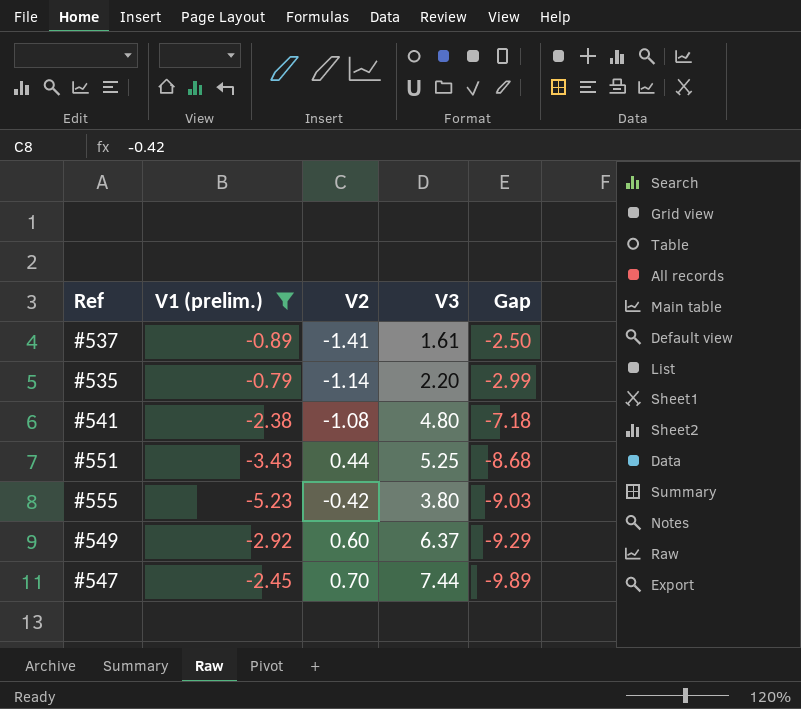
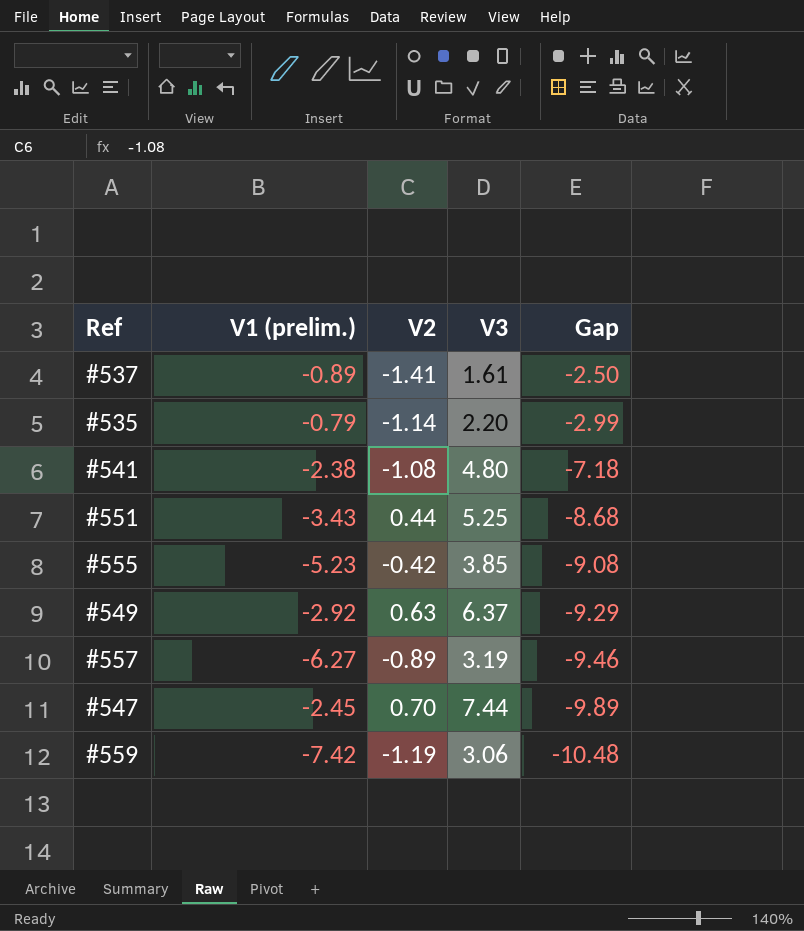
filter: V1 (prelim.) >= -5.23 -> none
#555 | V3: 3.80 -> 3.85
#555 | Gap: -9.03 -> -9.08
#549 | V2: 0.60 -> 0.63

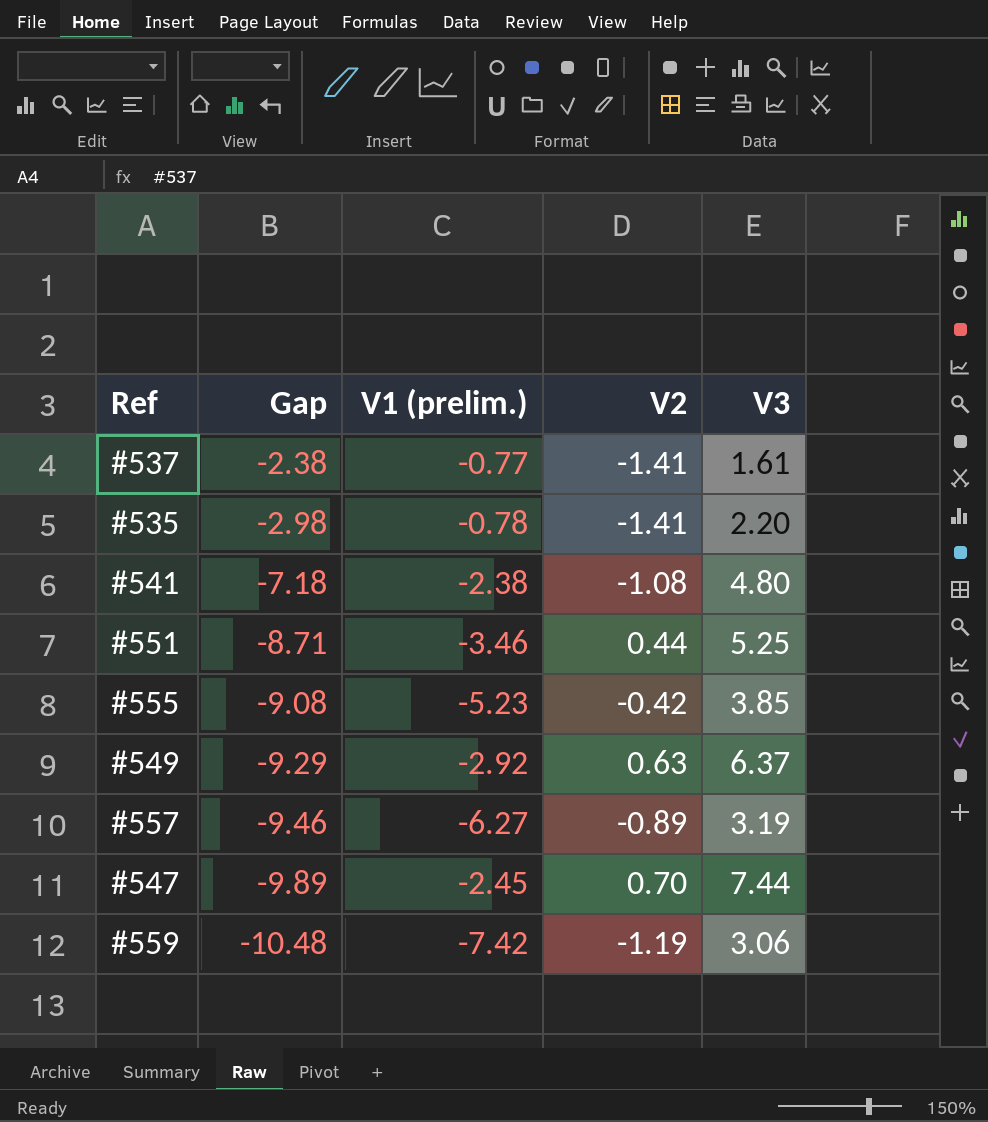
column Gap | position: 5 -> 2
#537 | Gap: -2.50 -> -2.38
#537 | V1 (prelim.): -0.89 -> -0.77
#535 | Gap: -2.99 -> -2.98
#535 | V1 (prelim.): -0.79 -> -0.78
#535 | V2: -1.14 -> -1.41
#551 | Gap: -8.68 -> -8.71
#551 | V1 (prelim.): -3.43 -> -3.46

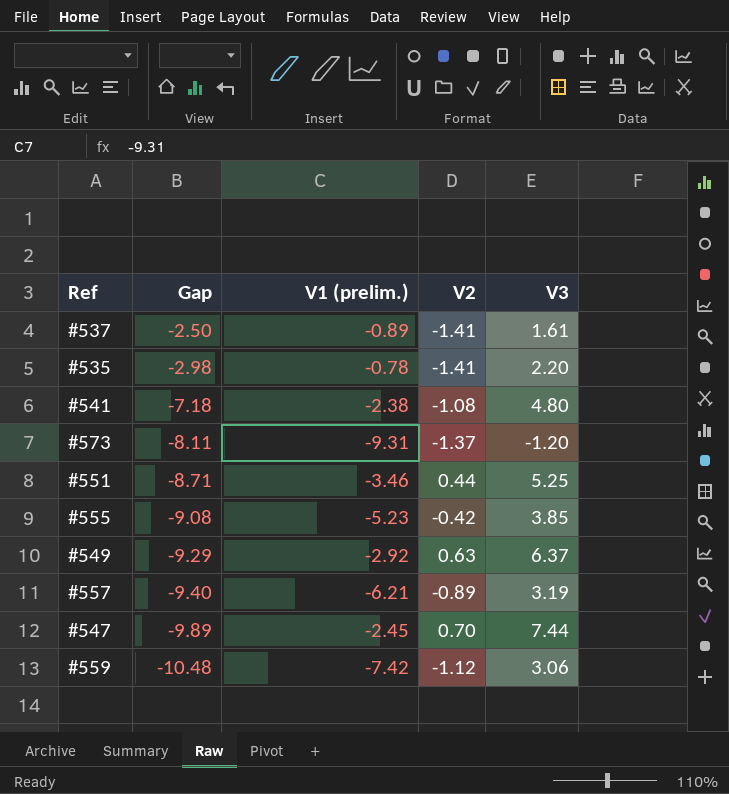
#537 | Gap: -2.38 -> -2.50
#537 | V1 (prelim.): -0.77 -> -0.89
row #573: none -> -8.11 | -9.31 | -1.37 | -1.20
#557 | Gap: -9.46 -> -9.40
#557 | V1 (prelim.): -6.27 -> -6.21
#559 | V2: -1.19 -> -1.12

